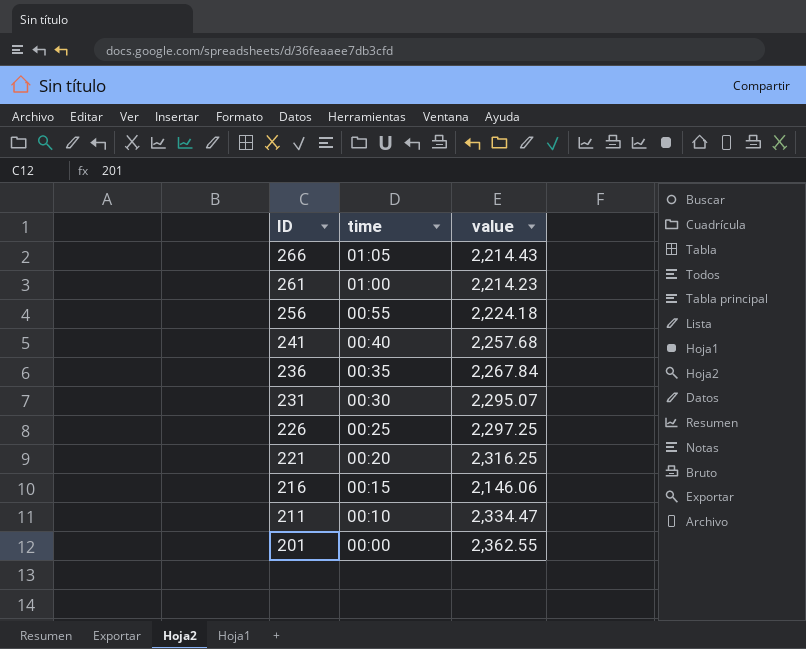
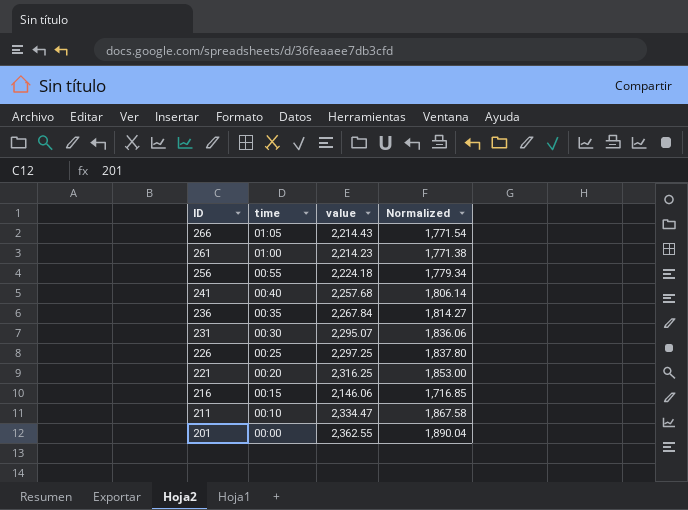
column Normalized | formula: none -> [value] * 0.8

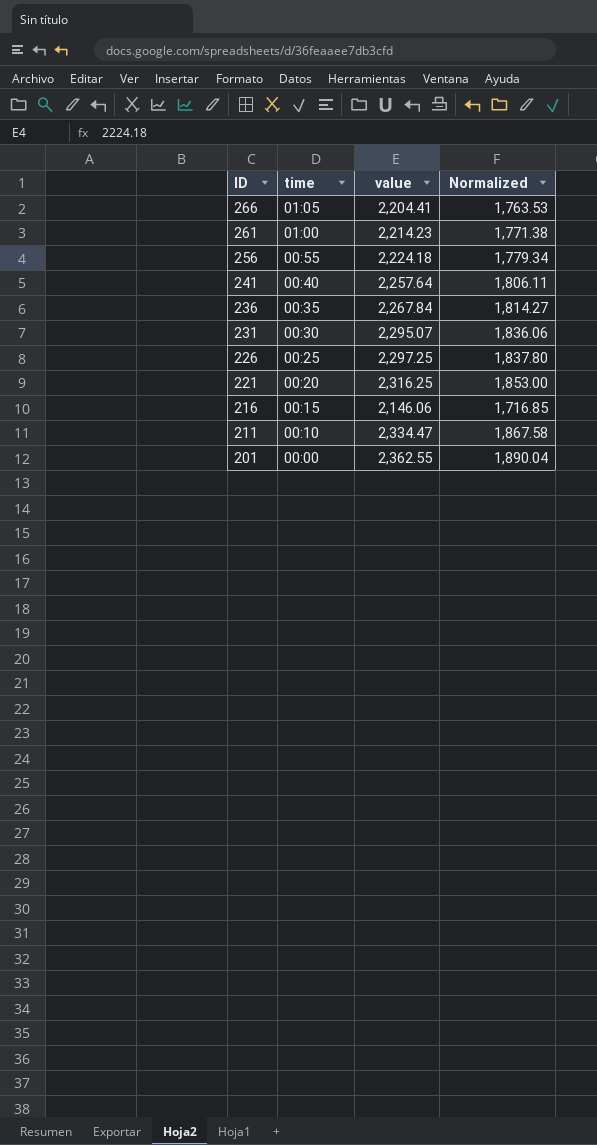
266 | value: 2,214.43 -> 2,204.41
266 | Normalized: 1,771.54 -> 1,763.53
241 | value: 2,257.68 -> 2,257.64
241 | Normalized: 1,806.14 -> 1,806.11

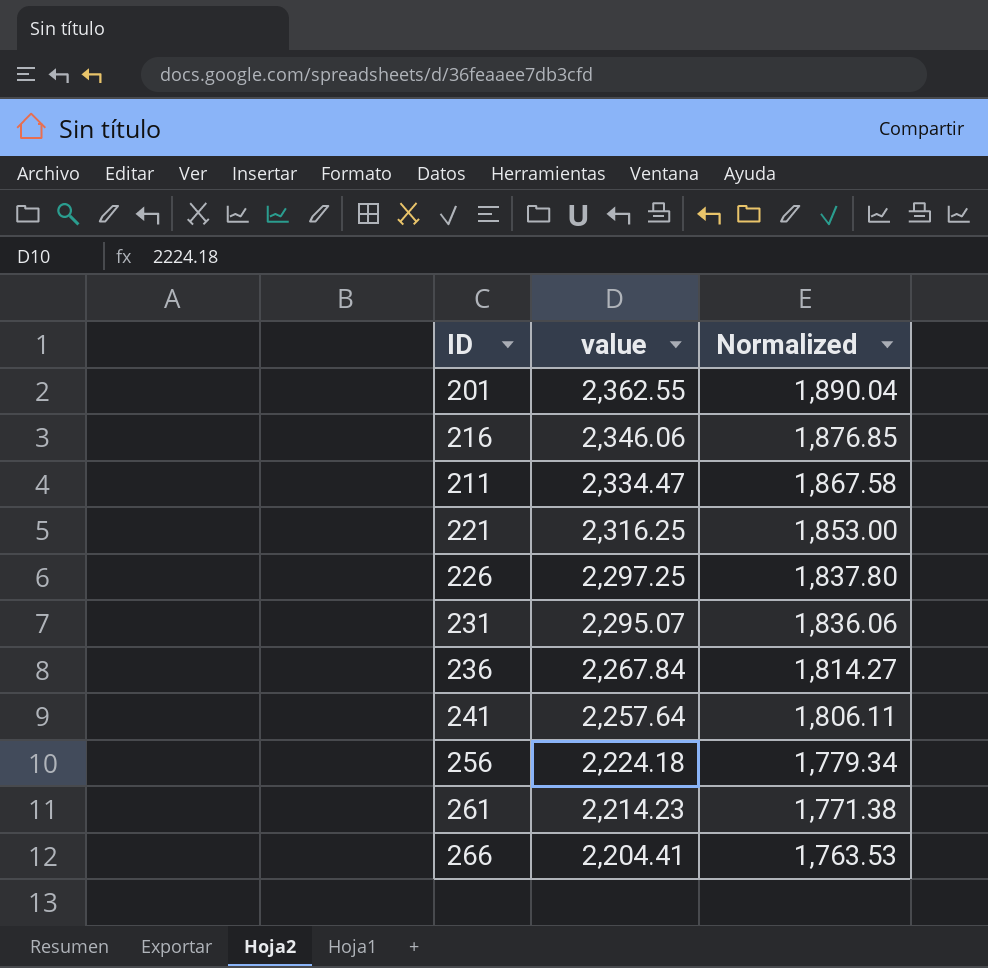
row order: ID descending -> value descending
column time | position: 2 -> none
216 | value: 2,146.06 -> 2,346.06
216 | Normalized: 1,716.85 -> 1,876.85

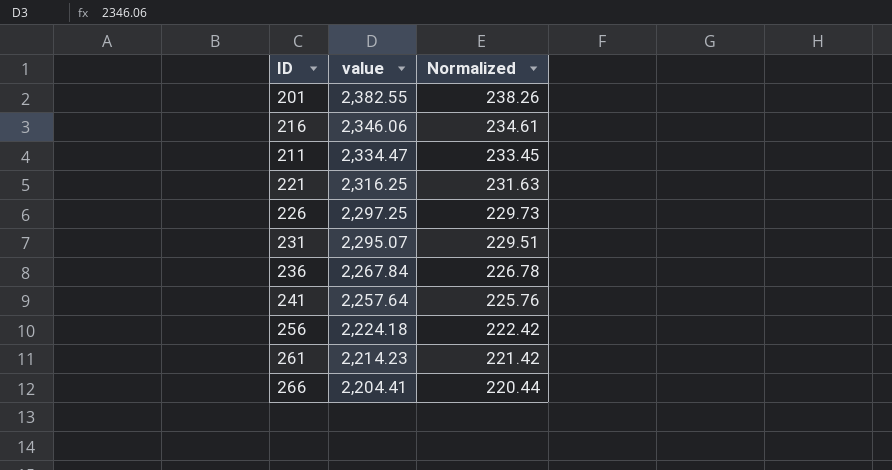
column Normalized | formula: [value] * 0.8 -> [value] * 0.1
201 | value: 2,362.55 -> 2,382.55

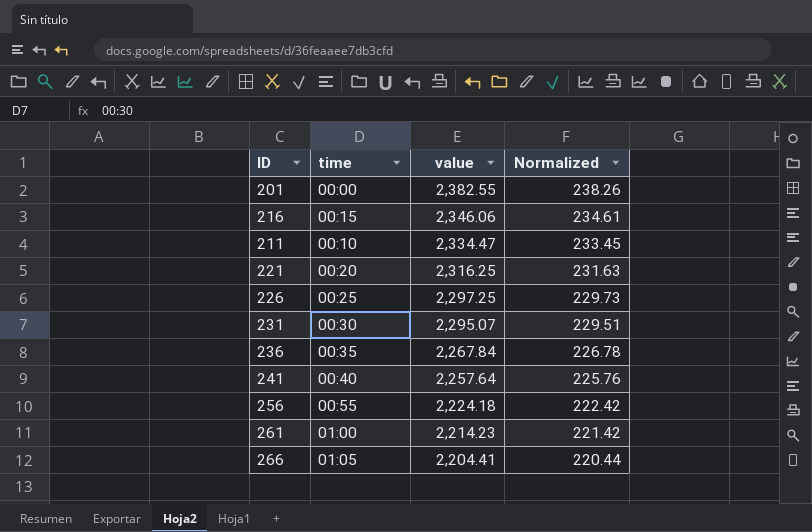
column time | position: none -> 2

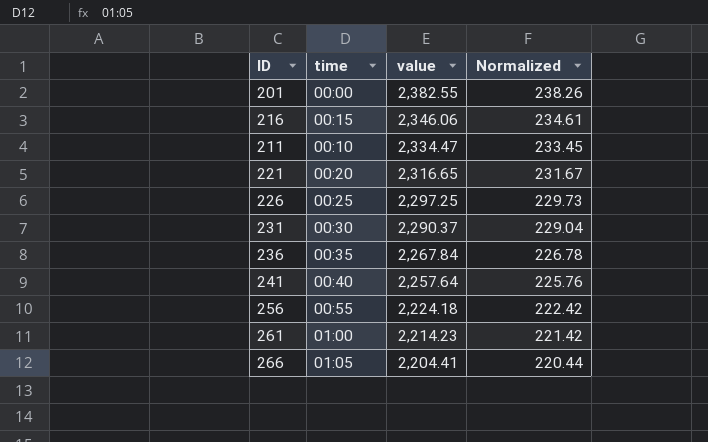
221 | value: 2,316.25 -> 2,316.65
221 | Normalized: 231.63 -> 231.67
231 | value: 2,295.07 -> 2,290.37
231 | Normalized: 229.51 -> 229.04

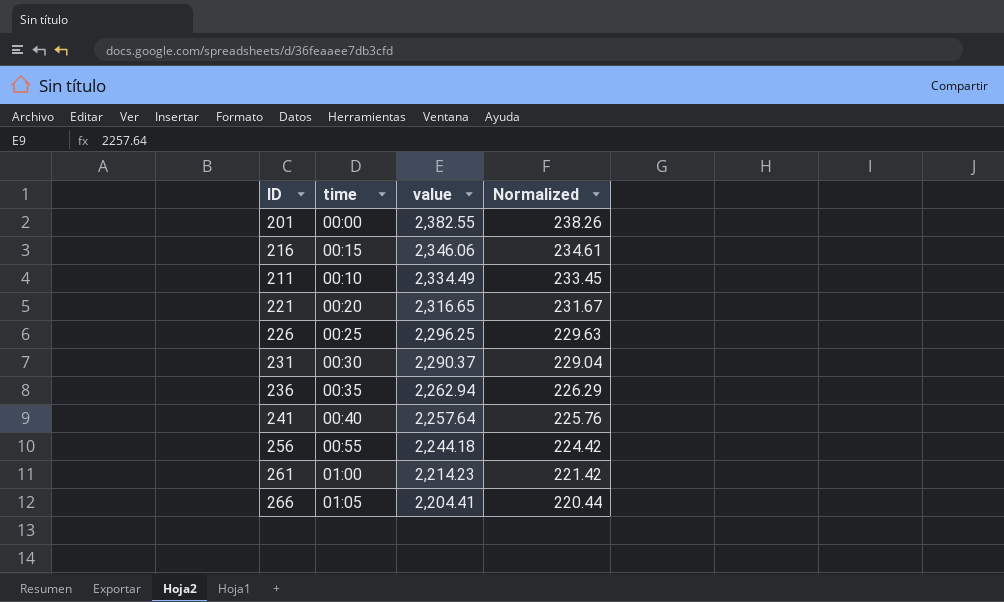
211 | value: 2,334.47 -> 2,334.49
226 | value: 2,297.25 -> 2,296.25
226 | Normalized: 229.73 -> 229.63
236 | value: 2,267.84 -> 2,262.94
236 | Normalized: 226.78 -> 226.29
256 | value: 2,224.18 -> 2,244.18
256 | Normalized: 222.42 -> 224.42

